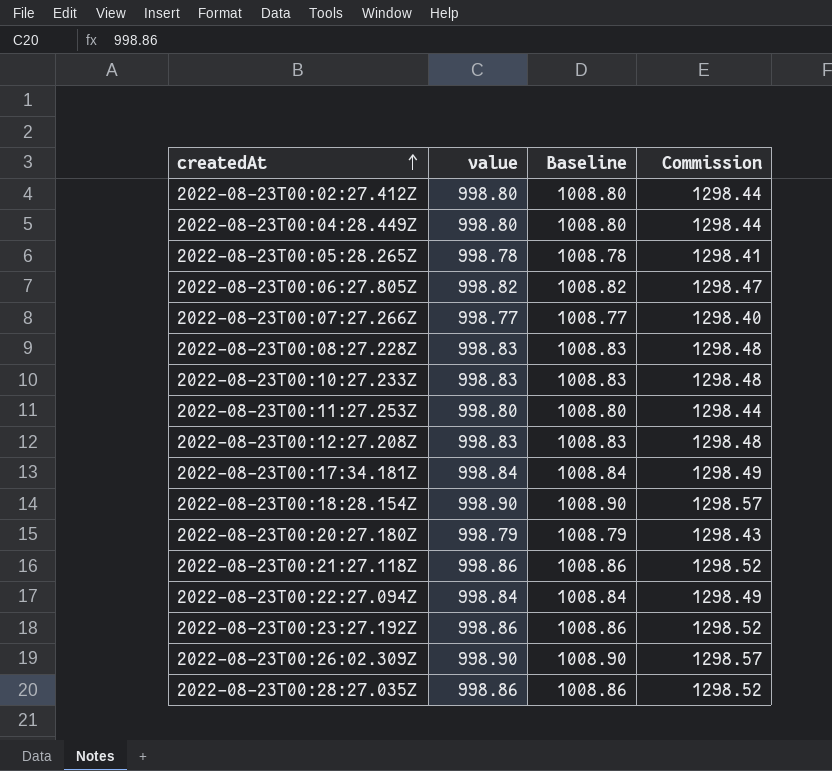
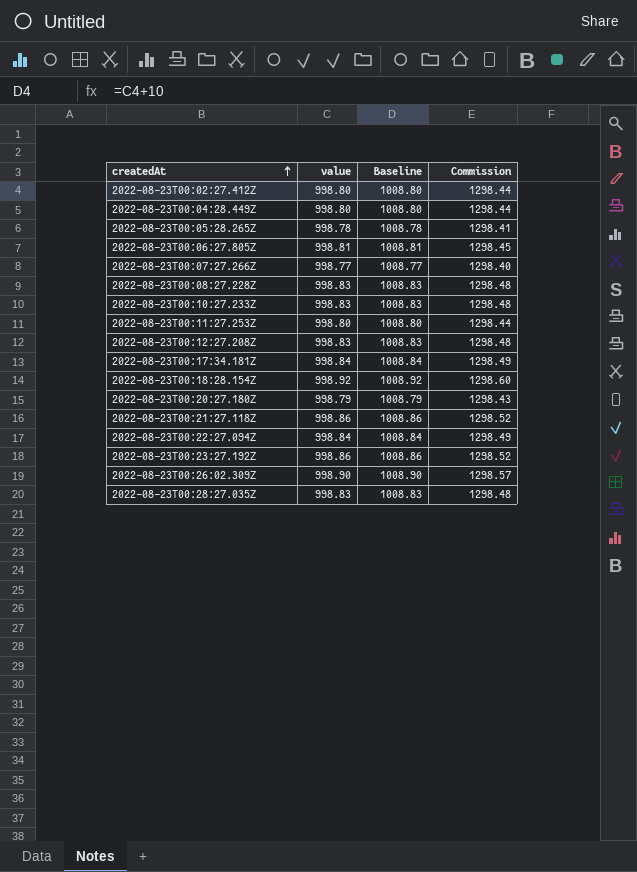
2022-08-23T00:06:27.805Z | value: 998.82 -> 998.81
2022-08-23T00:06:27.805Z | Baseline: 1008.82 -> 1008.81
2022-08-23T00:06:27.805Z | Commission: 1298.47 -> 1298.45
2022-08-23T00:18:28.154Z | value: 998.90 -> 998.92
2022-08-23T00:18:28.154Z | Baseline: 1008.90 -> 1008.92
2022-08-23T00:18:28.154Z | Commission: 1298.57 -> 1298.60
2022-08-23T00:28:27.035Z | value: 998.86 -> 998.83
2022-08-23T00:28:27.035Z | Baseline: 1008.86 -> 1008.83
2022-08-23T00:28:27.035Z | Commission: 1298.52 -> 1298.48

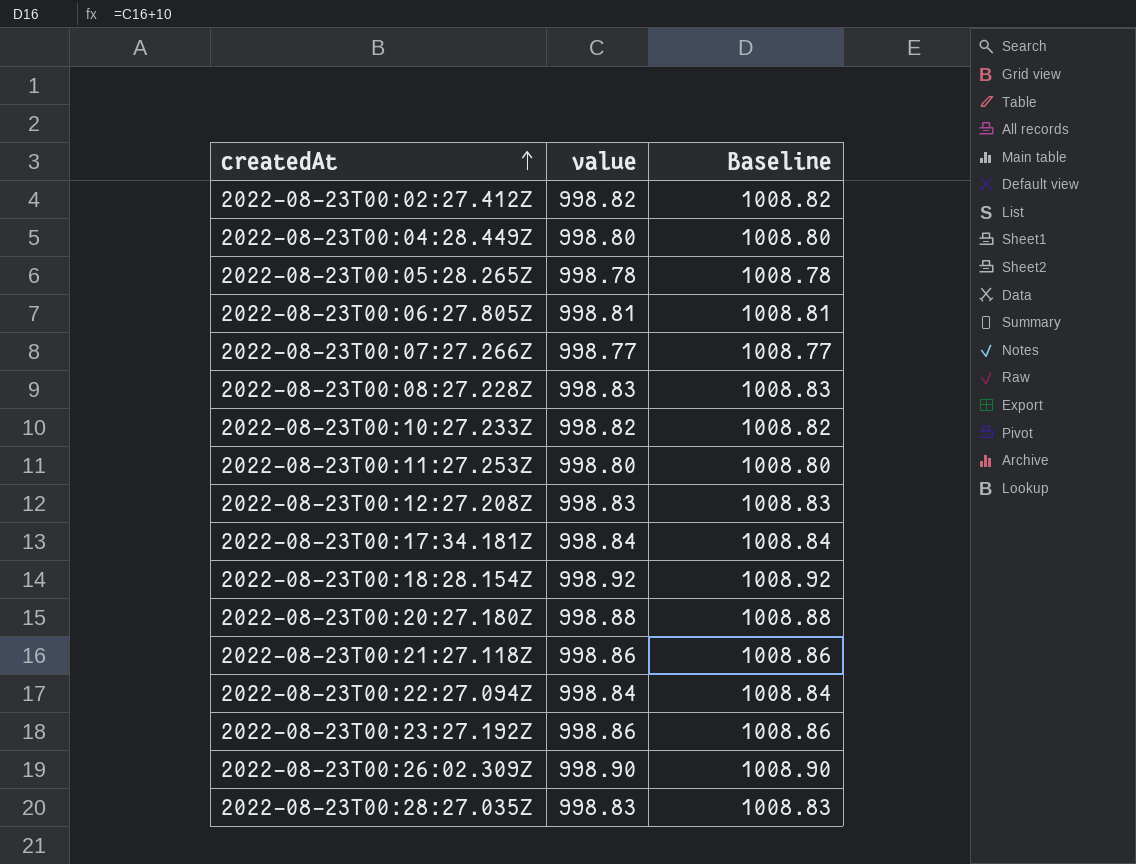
column Commission | formula: [value] * 1.3 -> none
2022-08-23T00:02:27.412Z | value: 998.80 -> 998.82
2022-08-23T00:02:27.412Z | Baseline: 1008.80 -> 1008.82
2022-08-23T00:10:27.233Z | value: 998.83 -> 998.82
2022-08-23T00:10:27.233Z | Baseline: 1008.83 -> 1008.82
2022-08-23T00:20:27.180Z | value: 998.79 -> 998.88
2022-08-23T00:20:27.180Z | Baseline: 1008.79 -> 1008.88

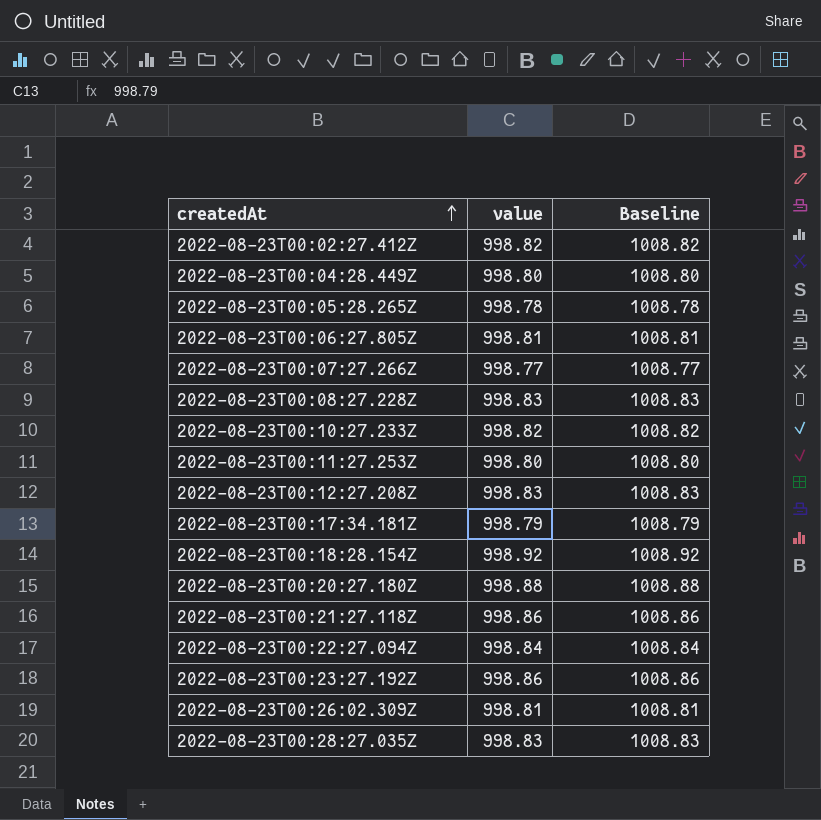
2022-08-23T00:17:34.181Z | value: 998.84 -> 998.79
2022-08-23T00:17:34.181Z | Baseline: 1008.84 -> 1008.79
2022-08-23T00:26:02.309Z | value: 998.90 -> 998.81
2022-08-23T00:26:02.309Z | Baseline: 1008.90 -> 1008.81

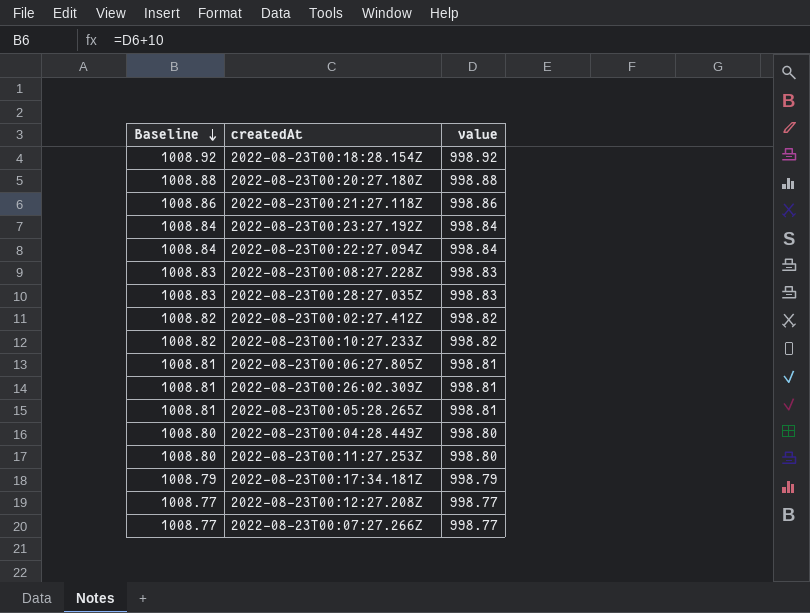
row order: createdAt ascending -> Baseline descending
column Baseline | position: 3 -> 1
2022-08-23T00:23:27.192Z | Baseline: 1008.86 -> 1008.84
2022-08-23T00:23:27.192Z | value: 998.86 -> 998.84
2022-08-23T00:05:28.265Z | Baseline: 1008.78 -> 1008.81
2022-08-23T00:05:28.265Z | value: 998.78 -> 998.81
2022-08-23T00:12:27.208Z | Baseline: 1008.83 -> 1008.77
2022-08-23T00:12:27.208Z | value: 998.83 -> 998.77

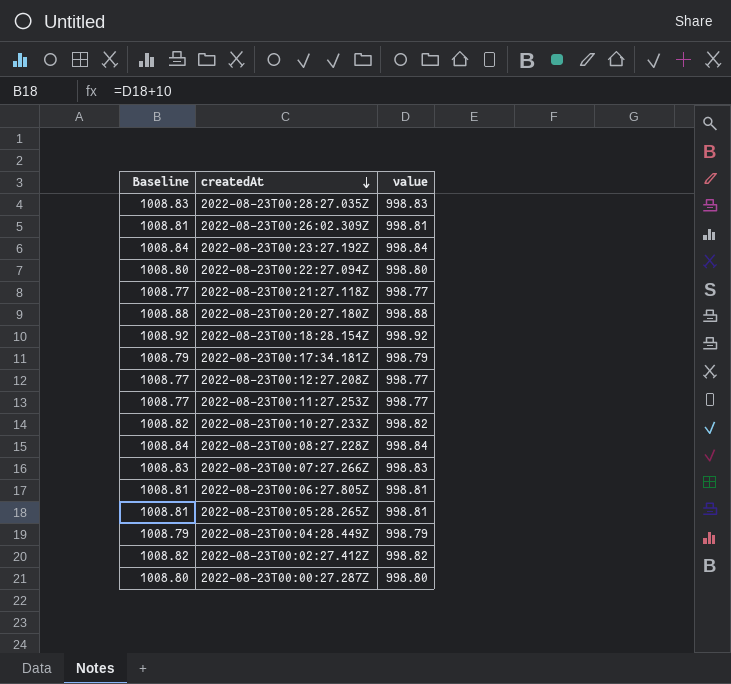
row order: Baseline descending -> createdAt descending
2022-08-23T00:22:27.094Z | Baseline: 1008.84 -> 1008.80
2022-08-23T00:22:27.094Z | value: 998.84 -> 998.80
2022-08-23T00:21:27.118Z | Baseline: 1008.86 -> 1008.77
2022-08-23T00:21:27.118Z | value: 998.86 -> 998.77
2022-08-23T00:11:27.253Z | Baseline: 1008.80 -> 1008.77
2022-08-23T00:11:27.253Z | value: 998.80 -> 998.77
2022-08-23T00:08:27.228Z | Baseline: 1008.83 -> 1008.84
2022-08-23T00:08:27.228Z | value: 998.83 -> 998.84
2022-08-23T00:07:27.266Z | Baseline: 1008.77 -> 1008.83
2022-08-23T00:07:27.266Z | value: 998.77 -> 998.83
2022-08-23T00:04:28.449Z | Baseline: 1008.80 -> 1008.79
2022-08-23T00:04:28.449Z | value: 998.80 -> 998.79
row 2022-08-23T00:00:27.287Z: none -> 1008.80 | 998.80

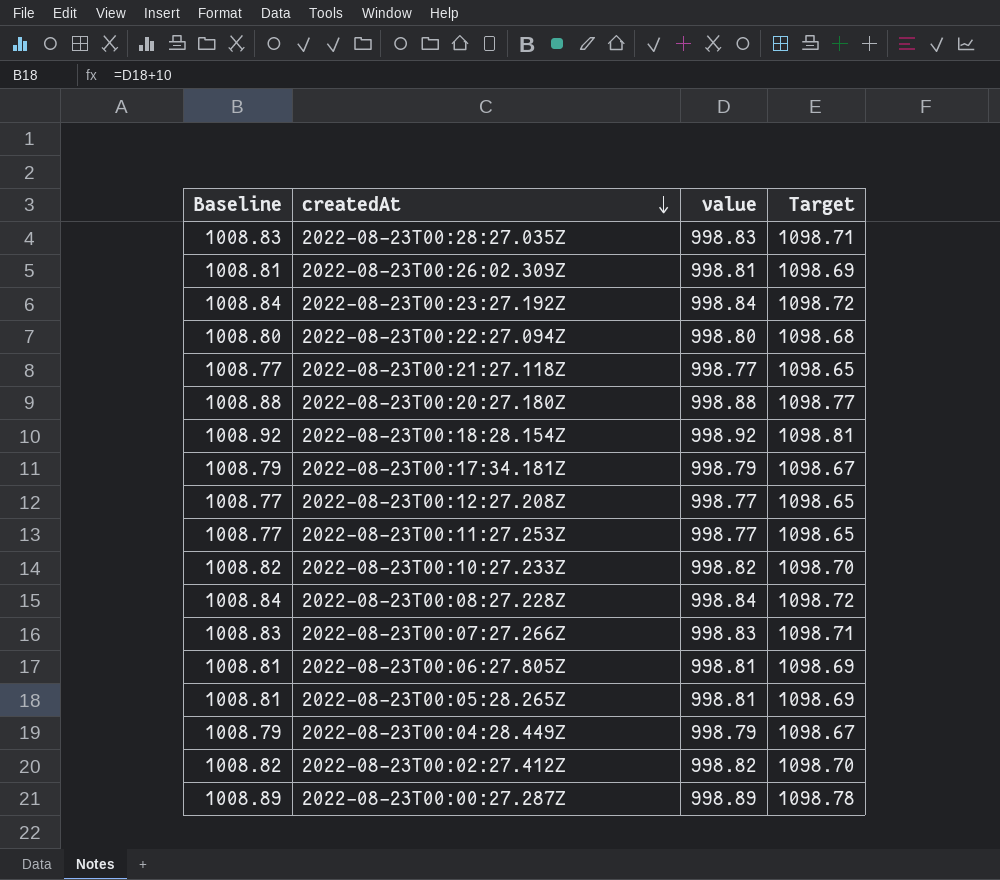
column Target | formula: none -> [value] * 1.1
2022-08-23T00:00:27.287Z | Baseline: 1008.80 -> 1008.89
2022-08-23T00:00:27.287Z | value: 998.80 -> 998.89

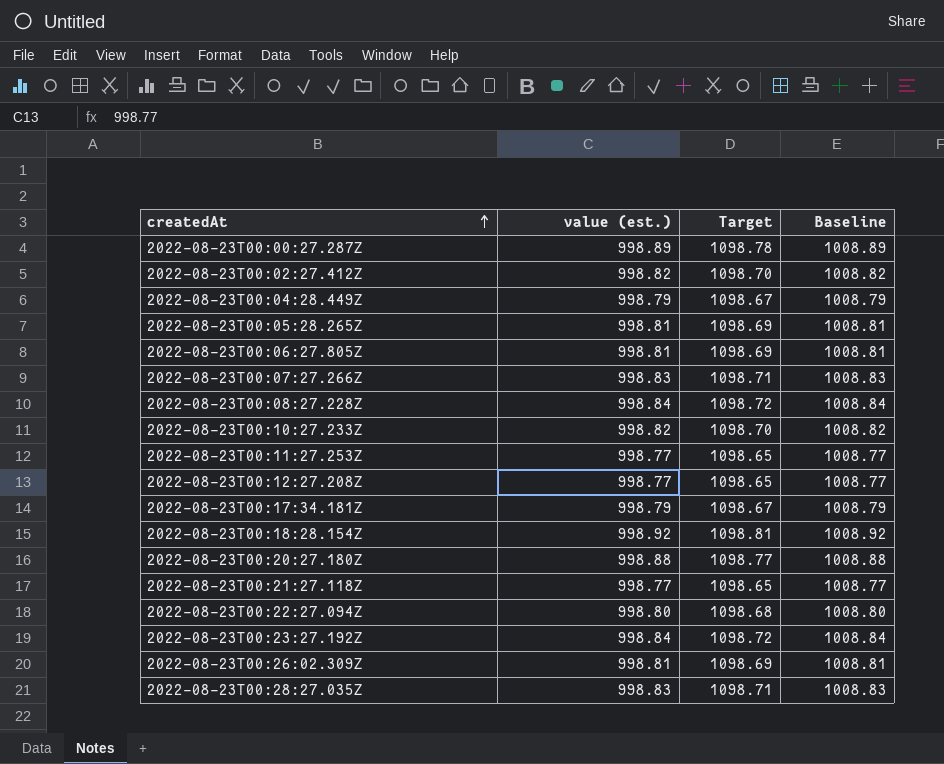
row order: createdAt descending -> createdAt ascending
column name: value -> value (est.)
column Baseline | position: 1 -> 4

